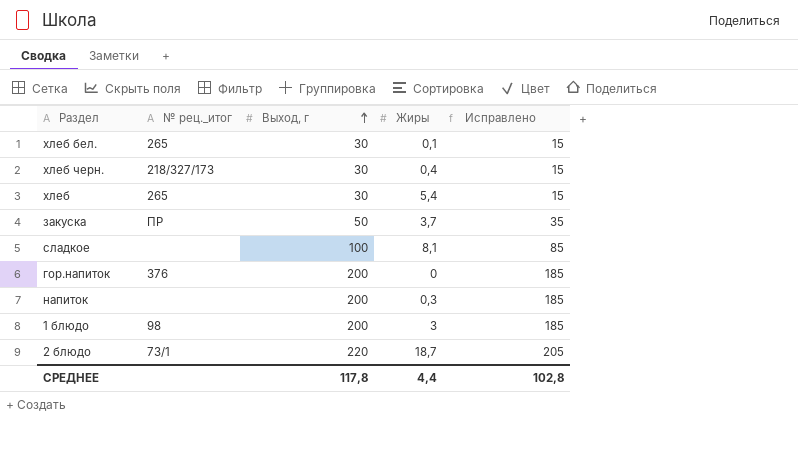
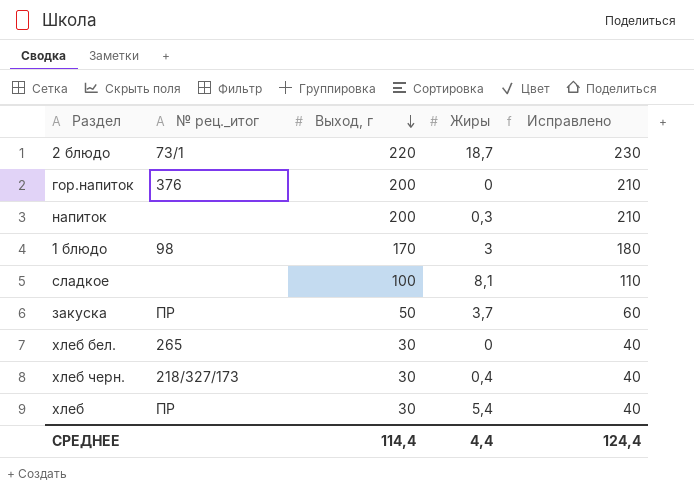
row order: Выход, г ascending -> Выход, г descending
column Исправлено | formula: [Выход, г] - 15 -> [Выход, г] + 10
1 блюдо | Выход, г: 200 -> 170
хлеб бел. | Жиры: 0,1 -> 0
хлеб | № рец._итог: 265 -> ПР
СРЕДНЕЕ | Выход, г: 117,8 -> 114,4
СРЕДНЕЕ | Исправлено: 102,8 -> 124,4

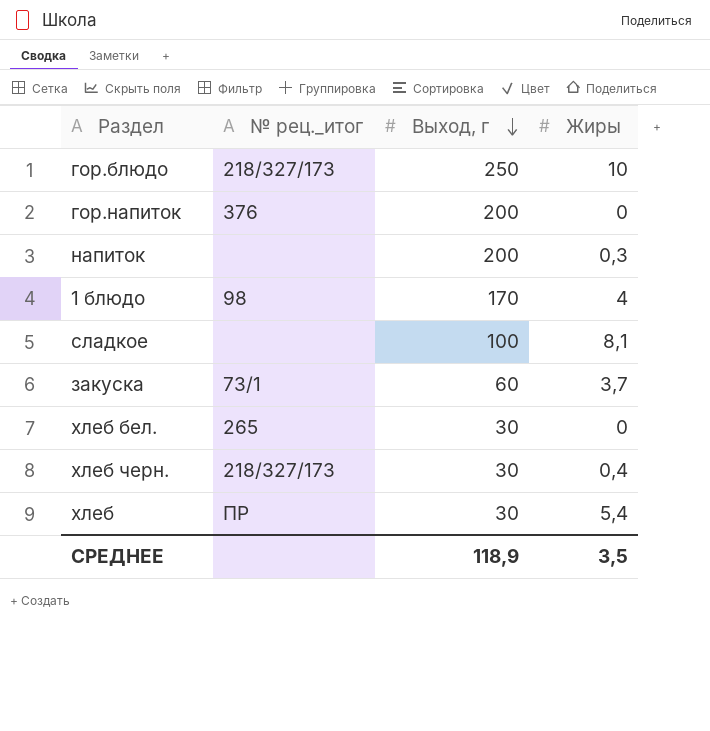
column Исправлено | formula: [Выход, г] + 10 -> none
row 2 блюдо: 73/1 | 220 | 18,7 | 230 -> none
row гор.блюдо: none -> 218/327/173 | 250 | 10
1 блюдо | Жиры: 3 -> 4
закуска | № рец._итог: ПР -> 73/1
закуска | Выход, г: 50 -> 60
СРЕДНЕЕ | Выход, г: 114,4 -> 118,9
СРЕДНЕЕ | Жиры: 4,4 -> 3,5

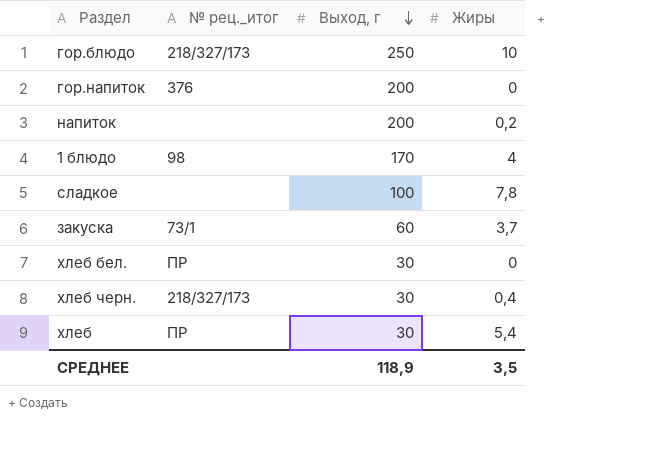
напиток | Жиры: 0,3 -> 0,2
сладкое | Жиры: 8,1 -> 7,8
хлеб бел. | № рец._итог: 265 -> ПР

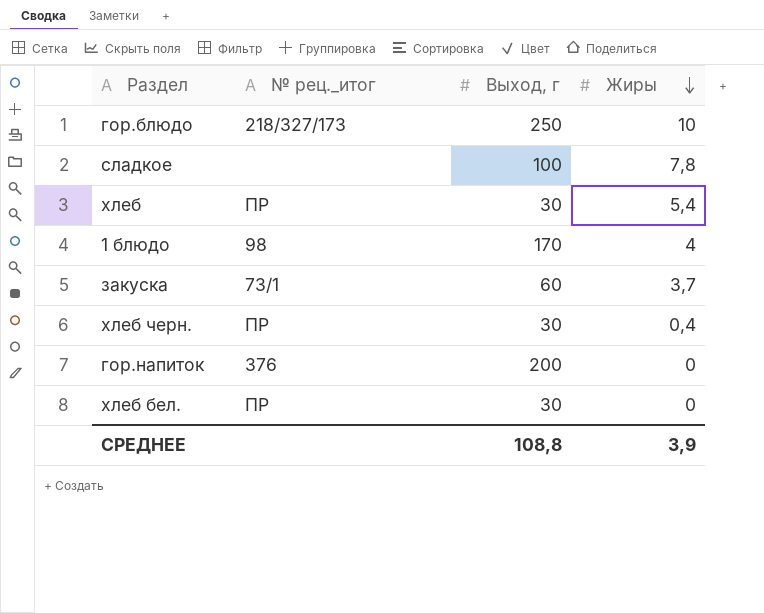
row order: Выход, г descending -> Жиры descending
row напиток: none | 200 | 0,2 -> none
хлеб черн. | № рец._итог: 218/327/173 -> ПР
СРЕДНЕЕ | Выход, г: 118,9 -> 108,8
СРЕДНЕЕ | Жиры: 3,5 -> 3,9

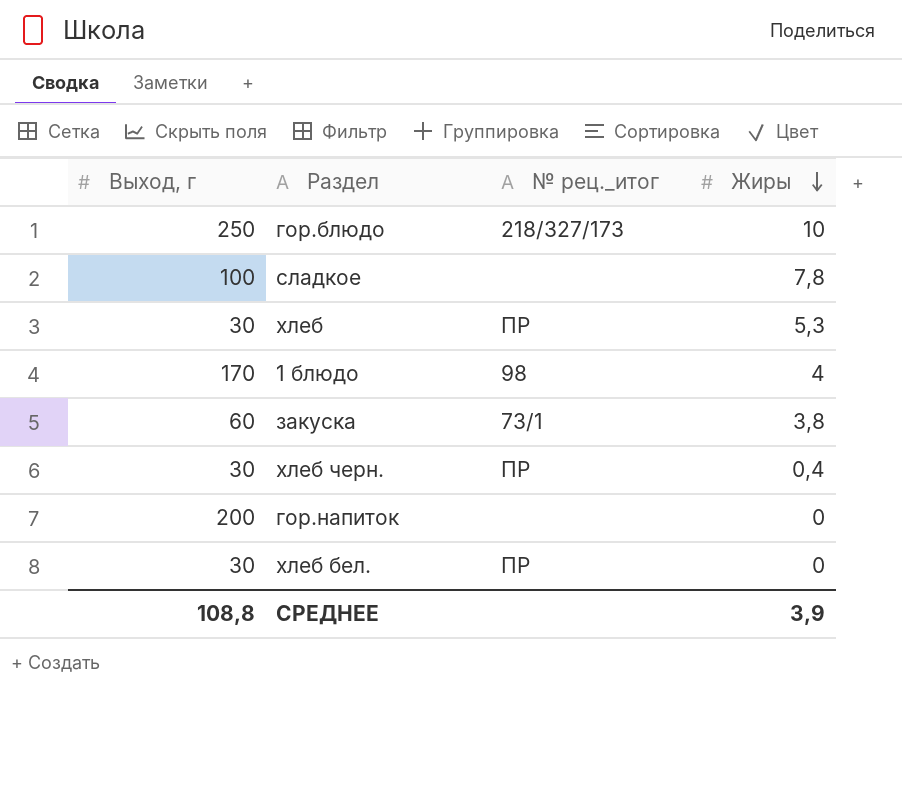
column Выход, г | position: 3 -> 1
хлеб | Жиры: 5,4 -> 5,3
закуска | Жиры: 3,7 -> 3,8
гор.напиток | № рец._итог: 376 -> none

